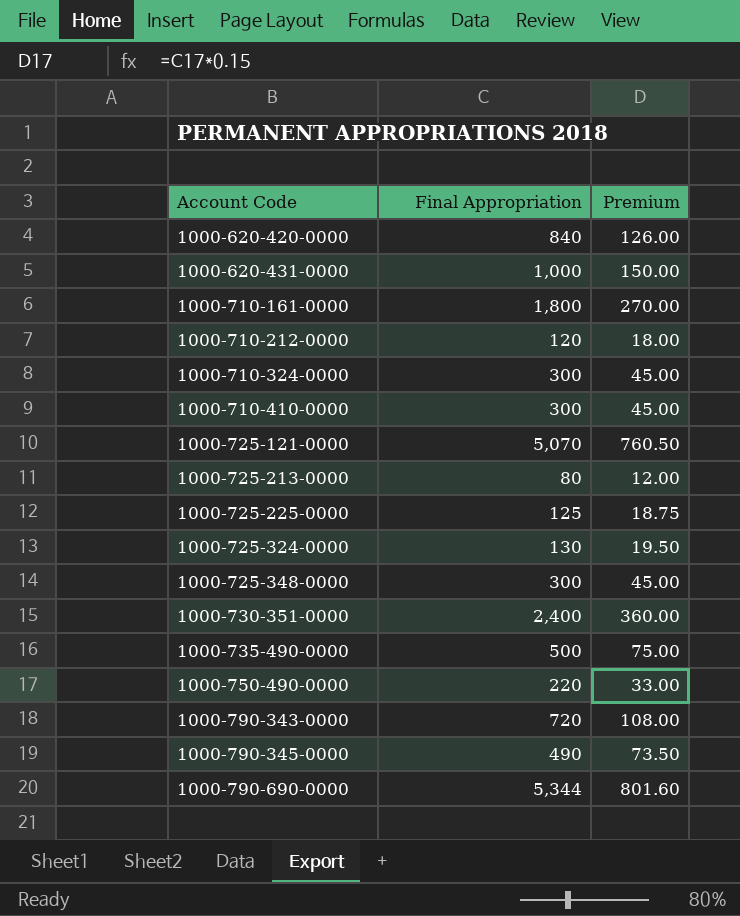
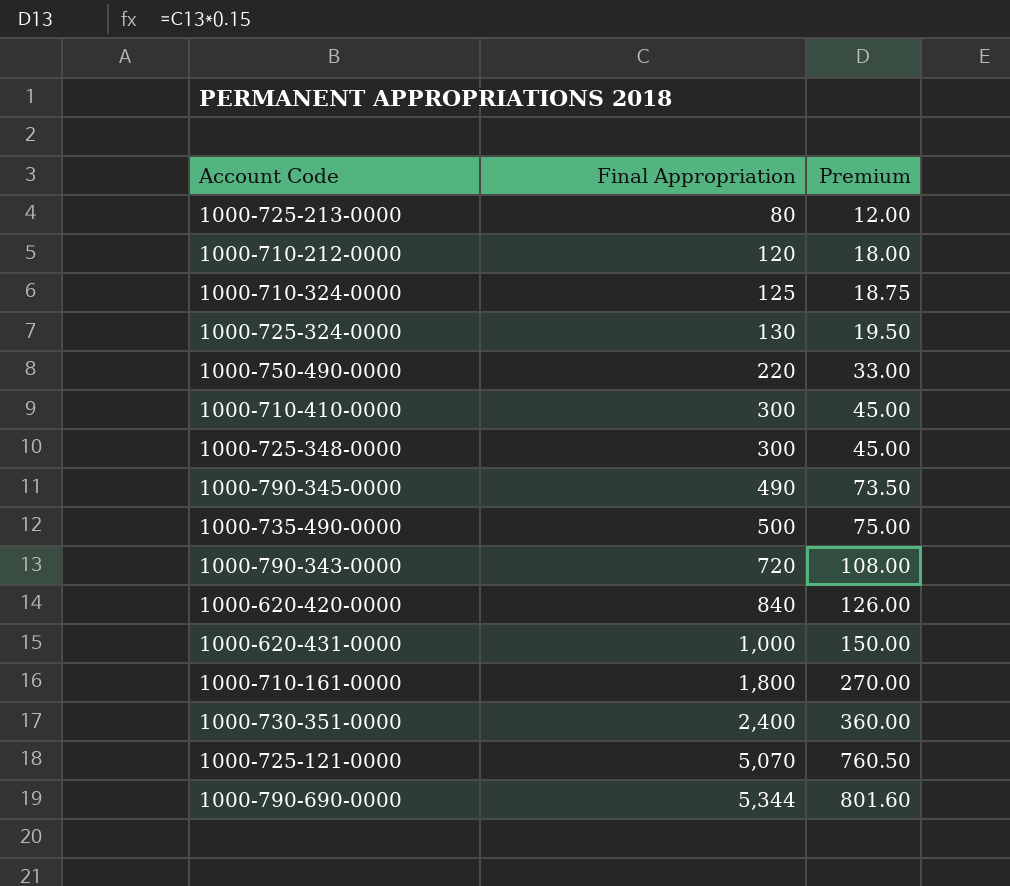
row order: Account Code ascending -> Final Appropriation ascending
row 1000-725-225-0000: 125 | 18.75 -> none
1000-710-324-0000 | Final Appropriation: 300 -> 125
1000-710-324-0000 | Premium: 45.00 -> 18.75

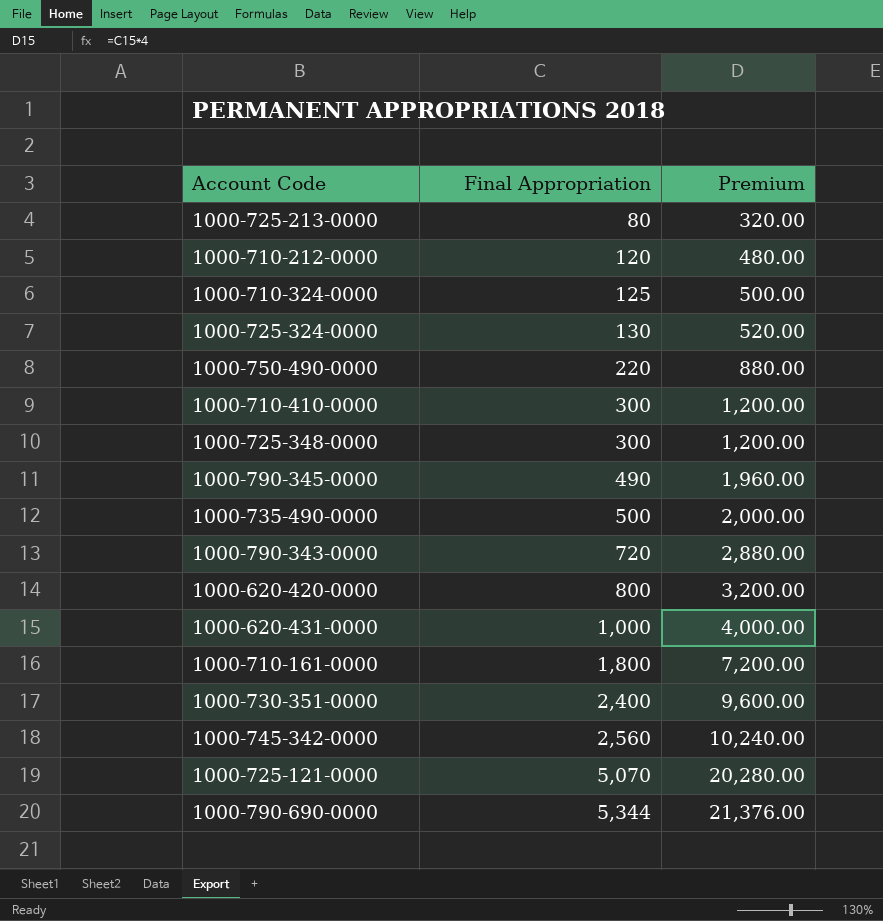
column Premium | formula: [Final Appropriation] * 0.15 -> [Final Appropriation] * 4
1000-620-420-0000 | Final Appropriation: 840 -> 800
row 1000-745-342-0000: none -> 2,560 | 10,240.00

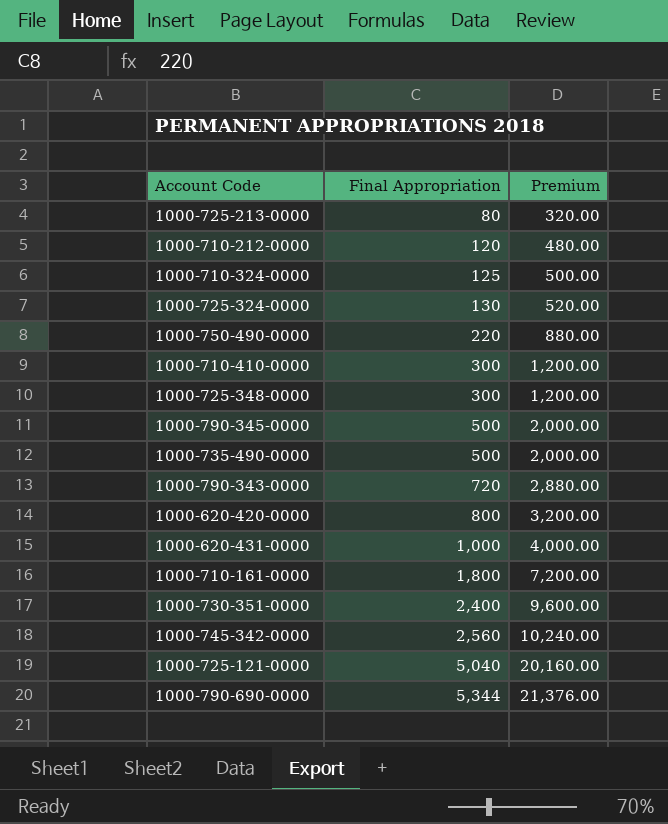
1000-790-345-0000 | Final Appropriation: 490 -> 500
1000-790-345-0000 | Premium: 1,960.00 -> 2,000.00
1000-725-121-0000 | Final Appropriation: 5,070 -> 5,040
1000-725-121-0000 | Premium: 20,280.00 -> 20,160.00

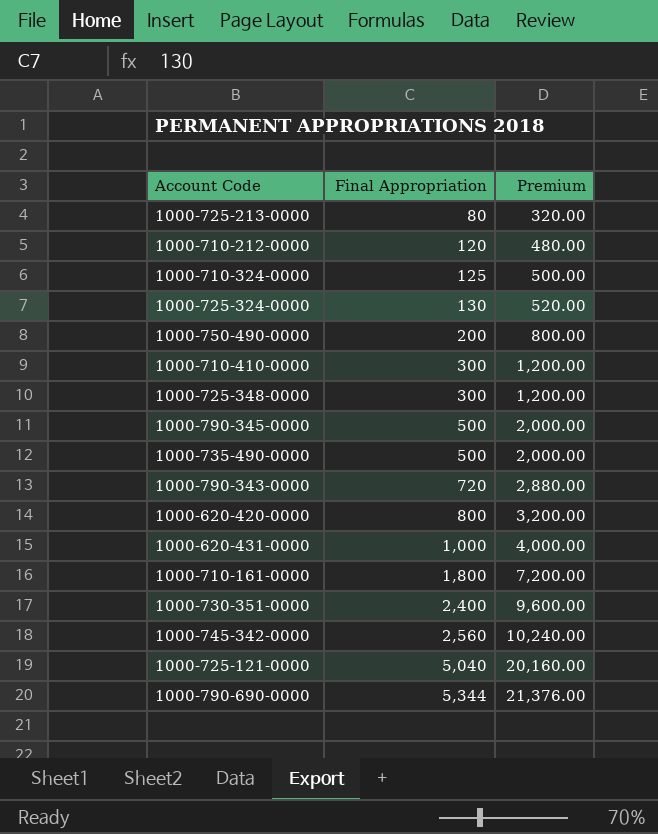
1000-750-490-0000 | Final Appropriation: 220 -> 200
1000-750-490-0000 | Premium: 880.00 -> 800.00

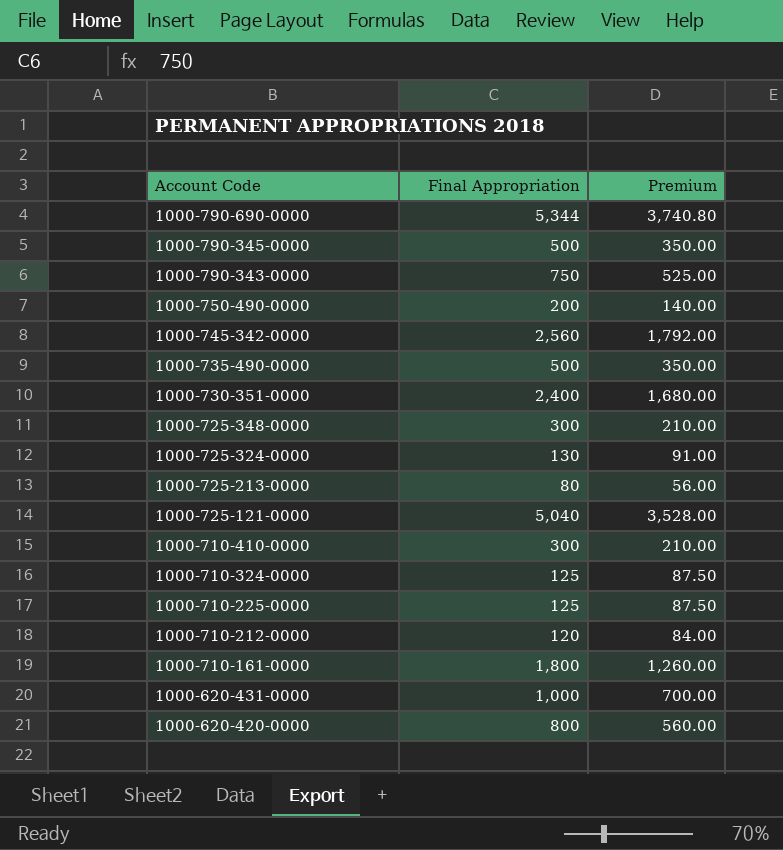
row order: Final Appropriation ascending -> Account Code descending
column Premium | formula: [Final Appropriation] * 4 -> [Final Appropriation] * 0.7
1000-790-343-0000 | Final Appropriation: 720 -> 750
row 1000-710-225-0000: none -> 125 | 87.50

